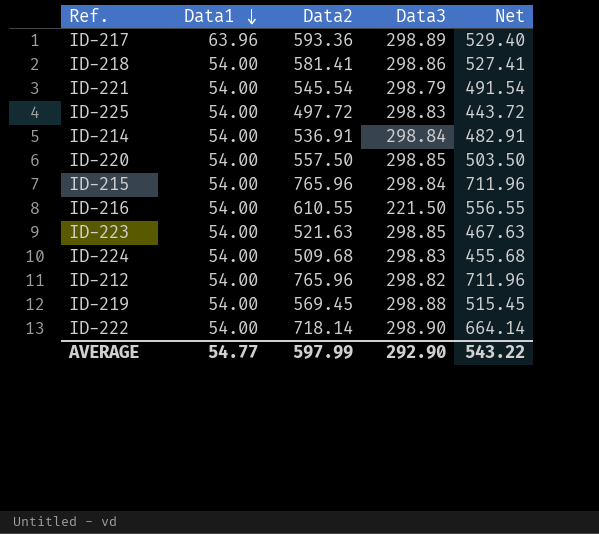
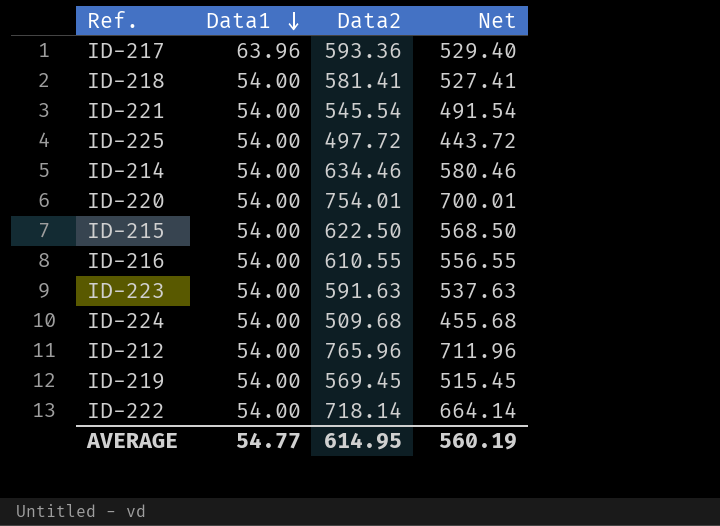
column Data3 | position: 4 -> none
ID-214 | Data2: 536.91 -> 634.46
ID-214 | Net: 482.91 -> 580.46
ID-220 | Data2: 557.50 -> 754.01
ID-220 | Net: 503.50 -> 700.01
ID-215 | Data2: 765.96 -> 622.50
ID-215 | Net: 711.96 -> 568.50
ID-223 | Data2: 521.63 -> 591.63
ID-223 | Net: 467.63 -> 537.63
AVERAGE | Data2: 597.99 -> 614.95
AVERAGE | Net: 543.22 -> 560.19

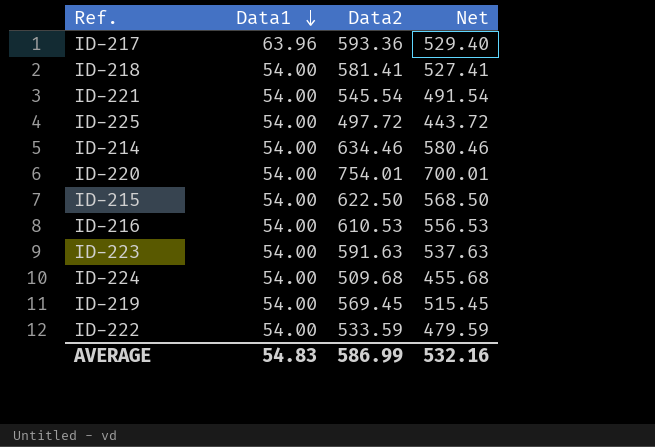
row ID-212: 54.00 | 765.96 | 711.96 -> none
ID-216 | Data2: 610.55 -> 610.53
ID-216 | Net: 556.55 -> 556.53
ID-222 | Data2: 718.14 -> 533.59
ID-222 | Net: 664.14 -> 479.59
AVERAGE | Data1: 54.77 -> 54.83
AVERAGE | Data2: 614.95 -> 586.99
AVERAGE | Net: 560.19 -> 532.16

